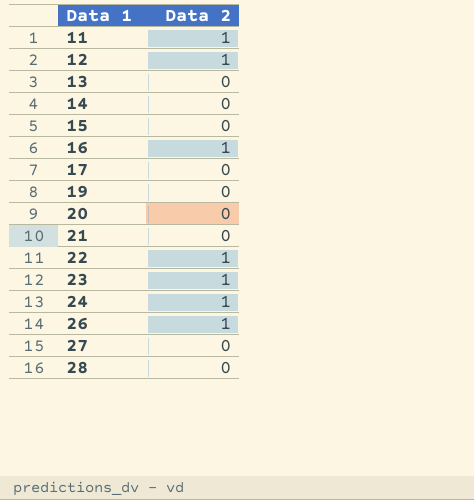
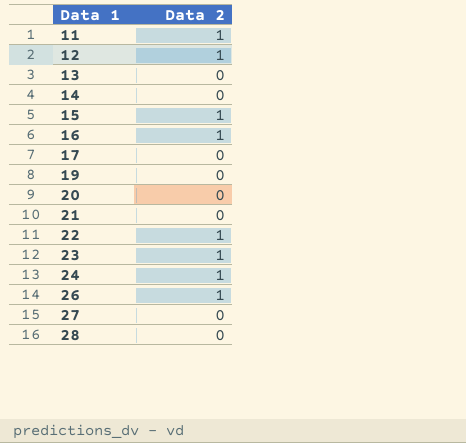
15 | Data 2: 0 -> 1

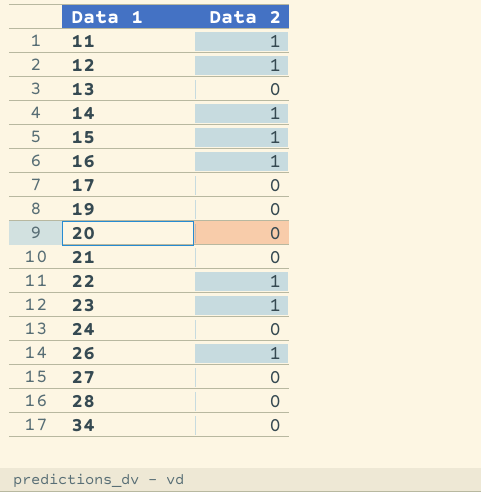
14 | Data 2: 0 -> 1
24 | Data 2: 1 -> 0
row 34: none -> 0

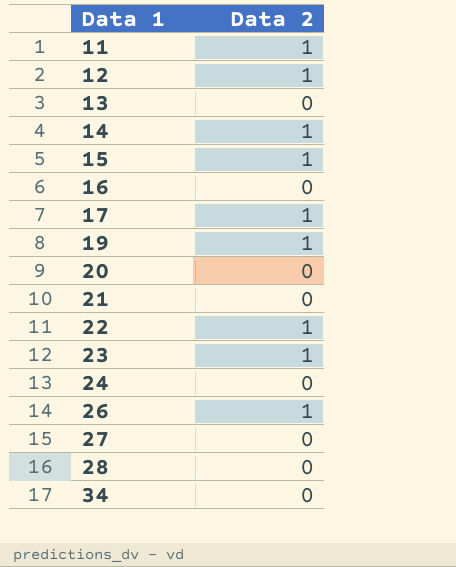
16 | Data 2: 1 -> 0
17 | Data 2: 0 -> 1
19 | Data 2: 0 -> 1

